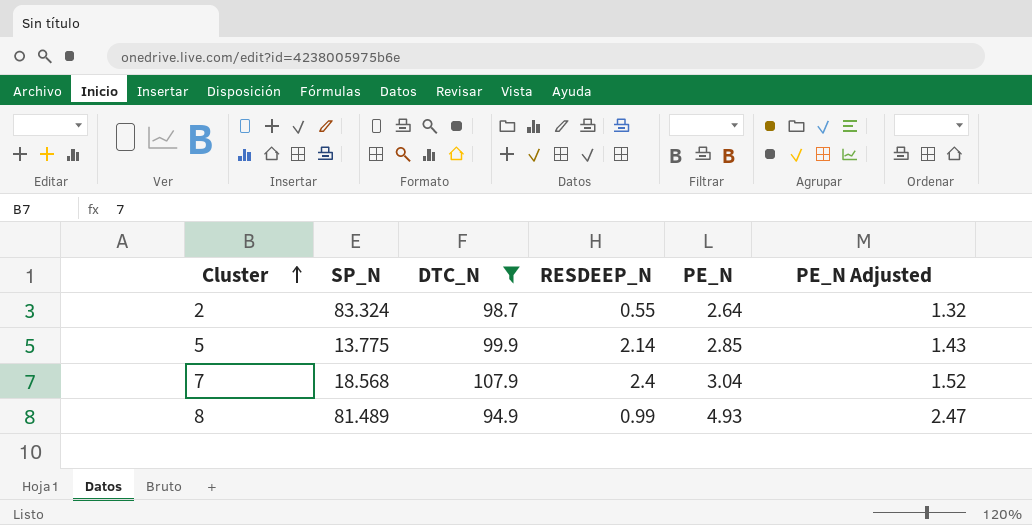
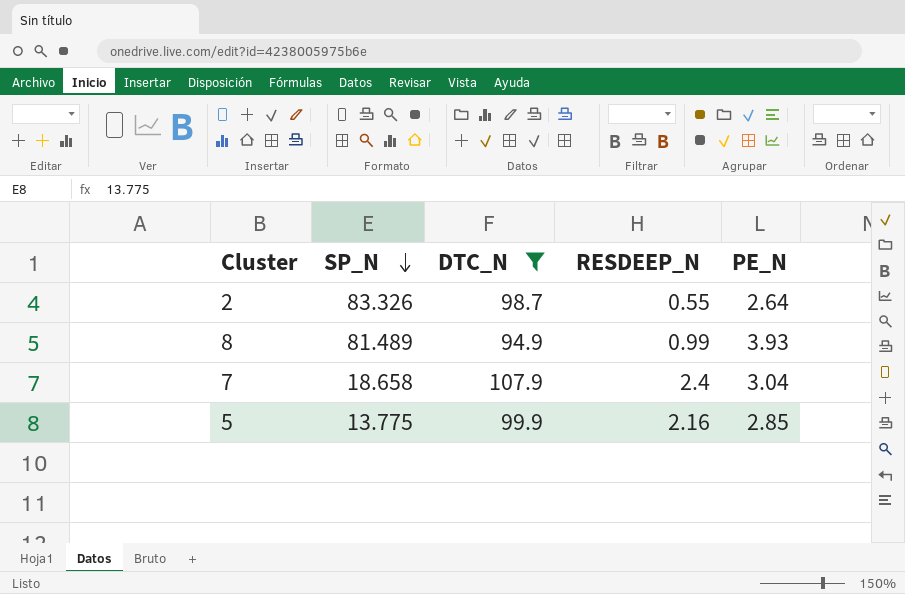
row order: Cluster ascending -> SP_N descending
column PE_N Adjusted | formula: [PE_N] * 0.5 -> none
2 | SP_N: 83.324 -> 83.326
8 | PE_N: 4.93 -> 3.93
7 | SP_N: 18.568 -> 18.658
5 | RESDEEP_N: 2.14 -> 2.16

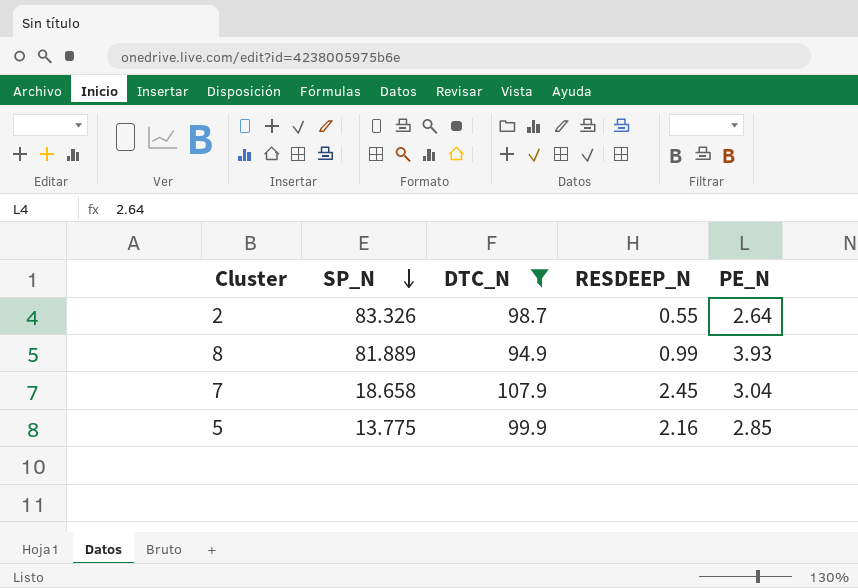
8 | SP_N: 81.489 -> 81.889
7 | RESDEEP_N: 2.4 -> 2.45

